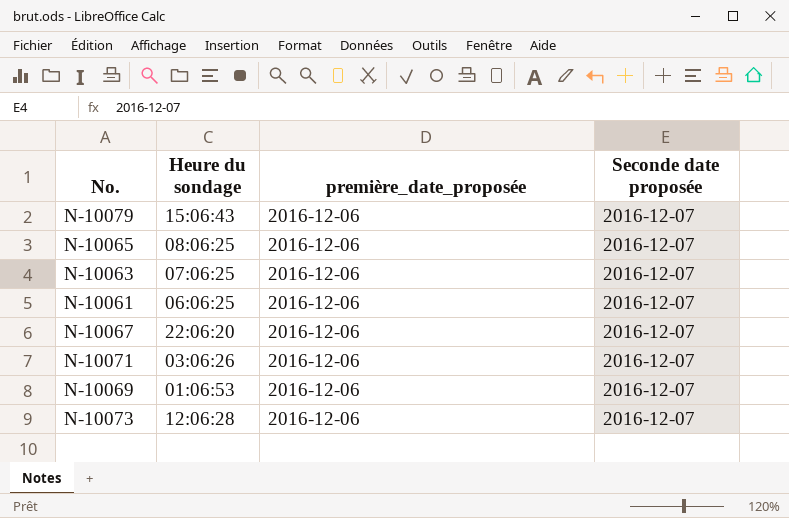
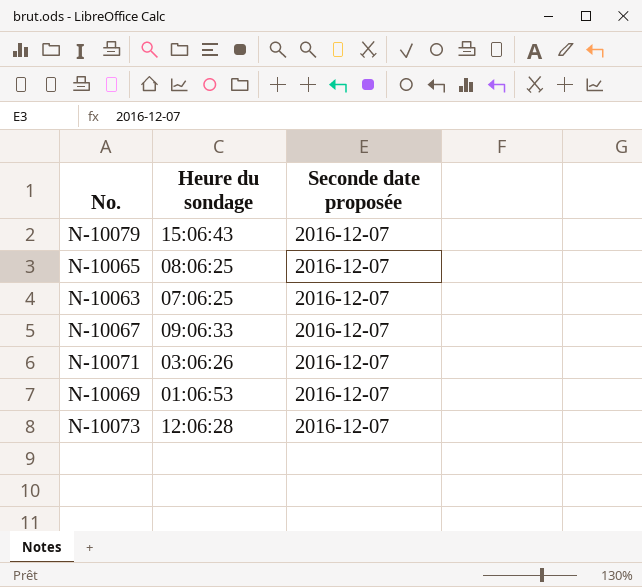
column première_date_proposée | position: 3 -> none
row N-10061: 06:06:25 | 2016-12-06 | 2016-12-07 -> none
N-10067 | Heure du sondage: 22:06:20 -> 09:06:33

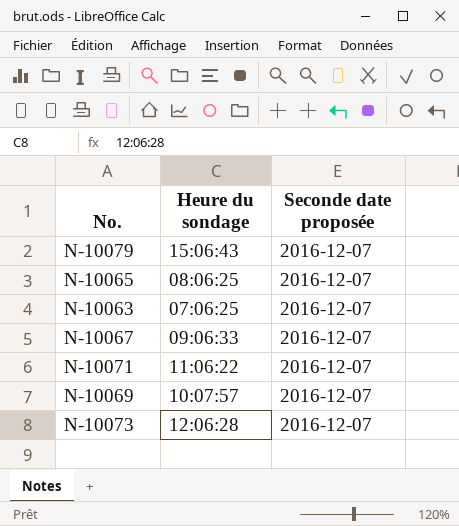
N-10071 | Heure du sondage: 03:06:26 -> 11:06:22
N-10069 | Heure du sondage: 01:06:53 -> 10:07:57

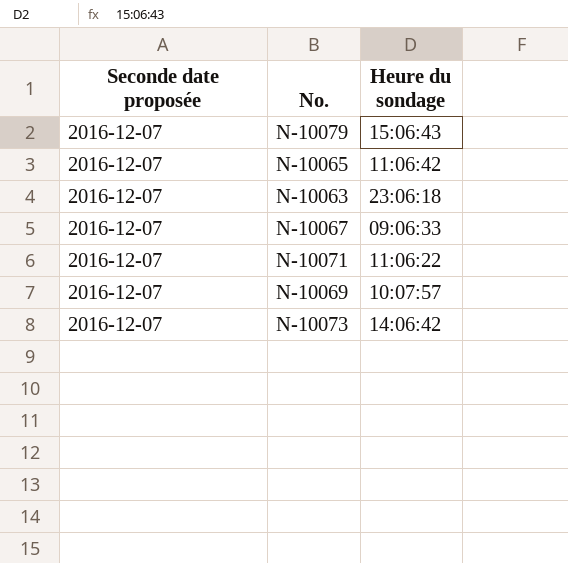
column Seconde date proposée | position: 3 -> 1
N-10065 | Heure du sondage: 08:06:25 -> 11:06:42
N-10063 | Heure du sondage: 07:06:25 -> 23:06:18
N-10073 | Heure du sondage: 12:06:28 -> 14:06:42

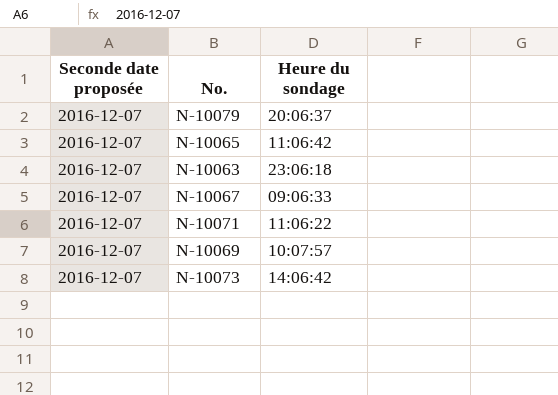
N-10079 | Heure du sondage: 15:06:43 -> 20:06:37

